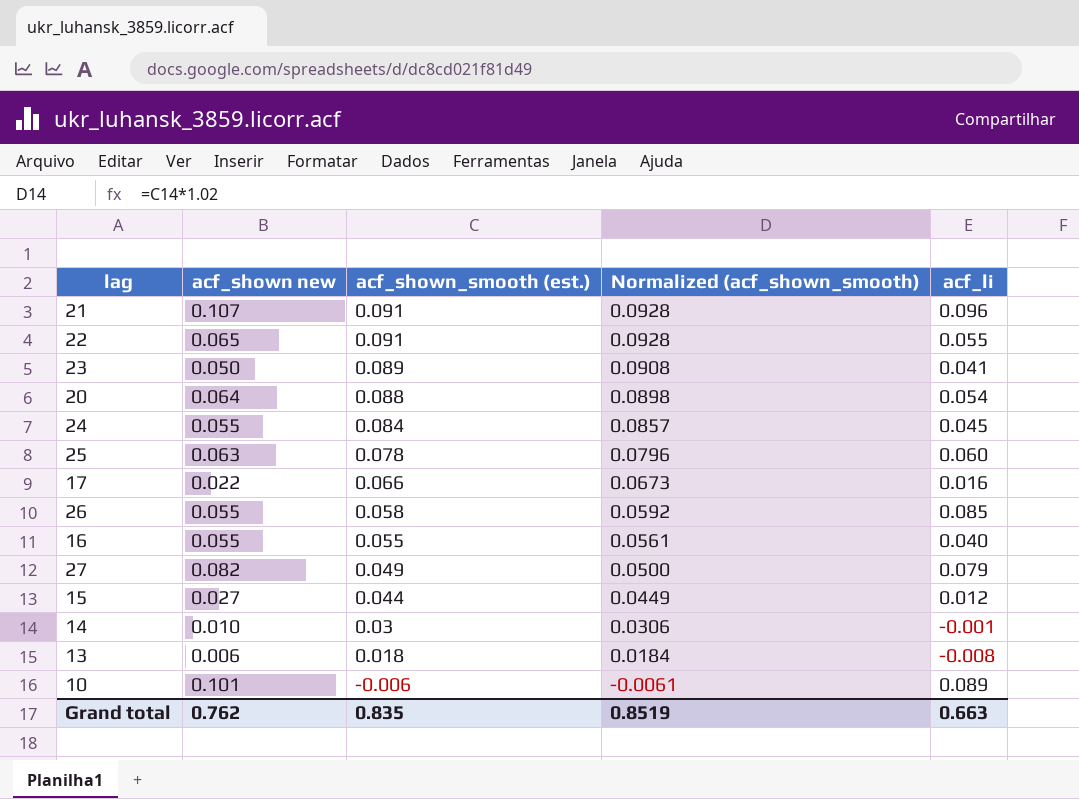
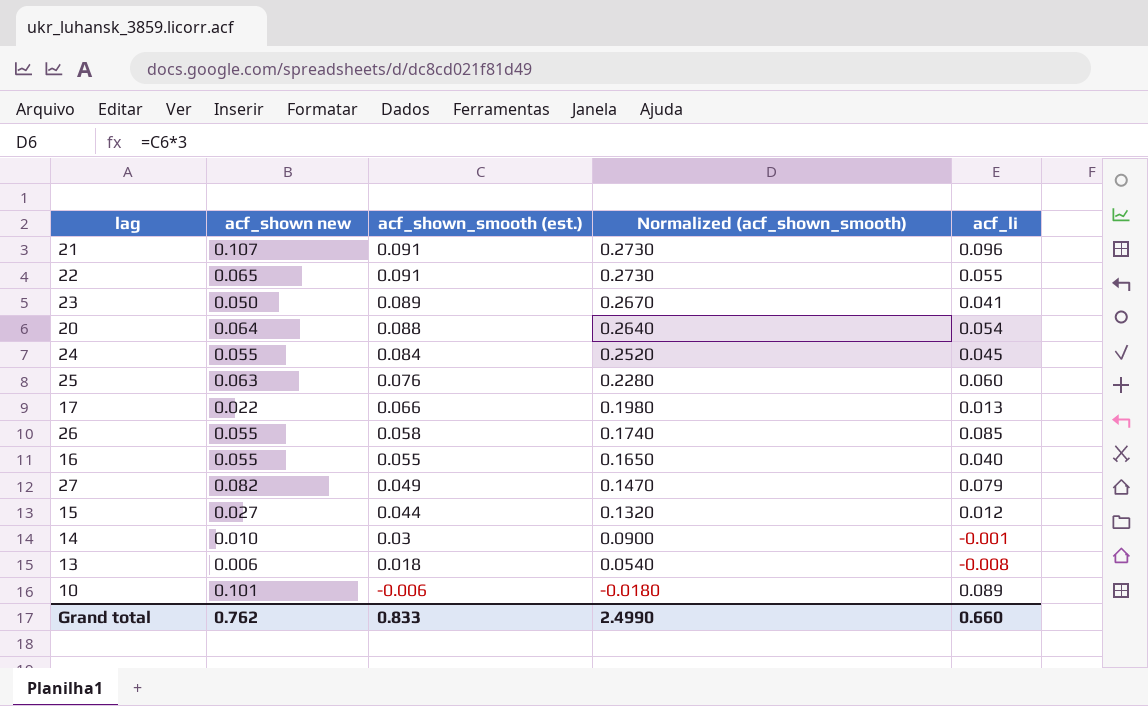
column Normalized (acf_shown_smooth) | formula: [acf_shown_smooth (est.)] * 1.02 -> [acf_shown_smooth (est.)] * 3
25 | acf_shown_smooth (est.): 0.078 -> 0.076
17 | acf_li: 0.016 -> 0.013
Grand total | acf_shown_smooth (est.): 0.835 -> 0.833
Grand total | Normalized (acf_shown_smooth): 0.8519 -> 2.4990
Grand total | acf_li: 0.663 -> 0.660

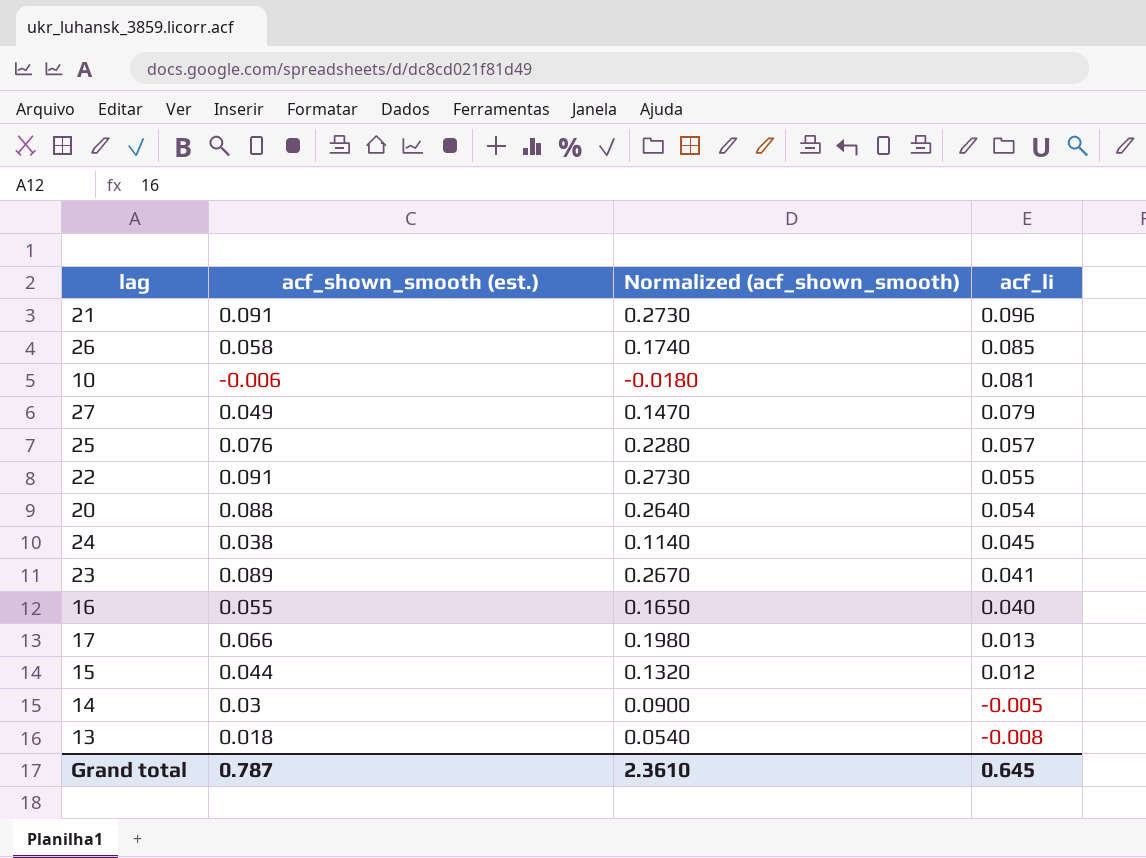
row order: acf_shown_smooth (est.) descending -> acf_li descending
column acf_shown new | position: 2 -> none
10 | acf_li: 0.089 -> 0.081
25 | acf_li: 0.060 -> 0.057
24 | acf_shown_smooth (est.): 0.084 -> 0.038
24 | Normalized (acf_shown_smooth): 0.2520 -> 0.1140
14 | acf_li: -0.001 -> -0.005
Grand total | acf_shown_smooth (est.): 0.833 -> 0.787
Grand total | Normalized (acf_shown_smooth): 2.4990 -> 2.3610
Grand total | acf_li: 0.660 -> 0.645

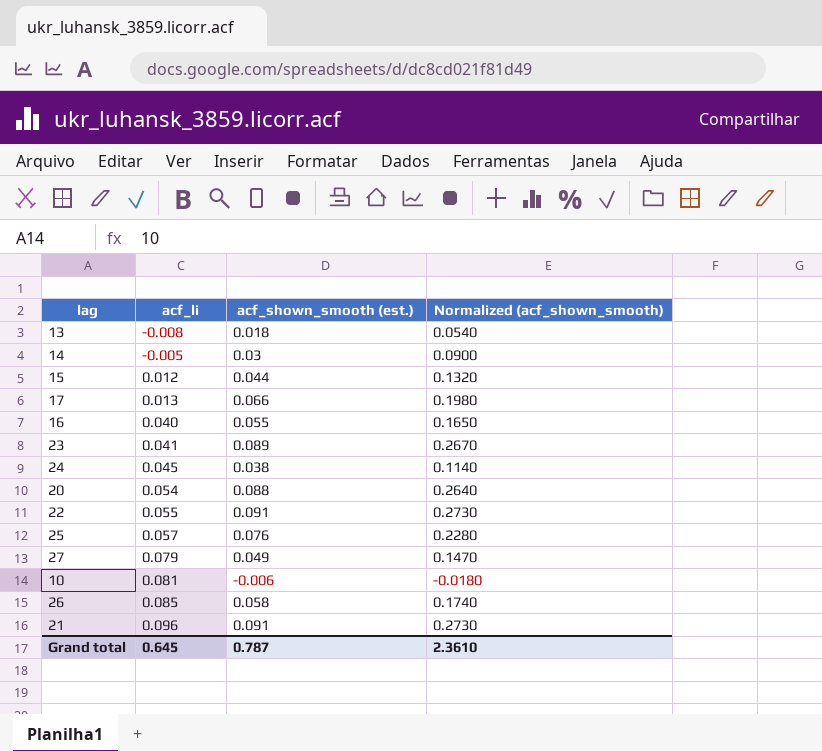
row order: acf_li descending -> acf_li ascending
column acf_li | position: 4 -> 2

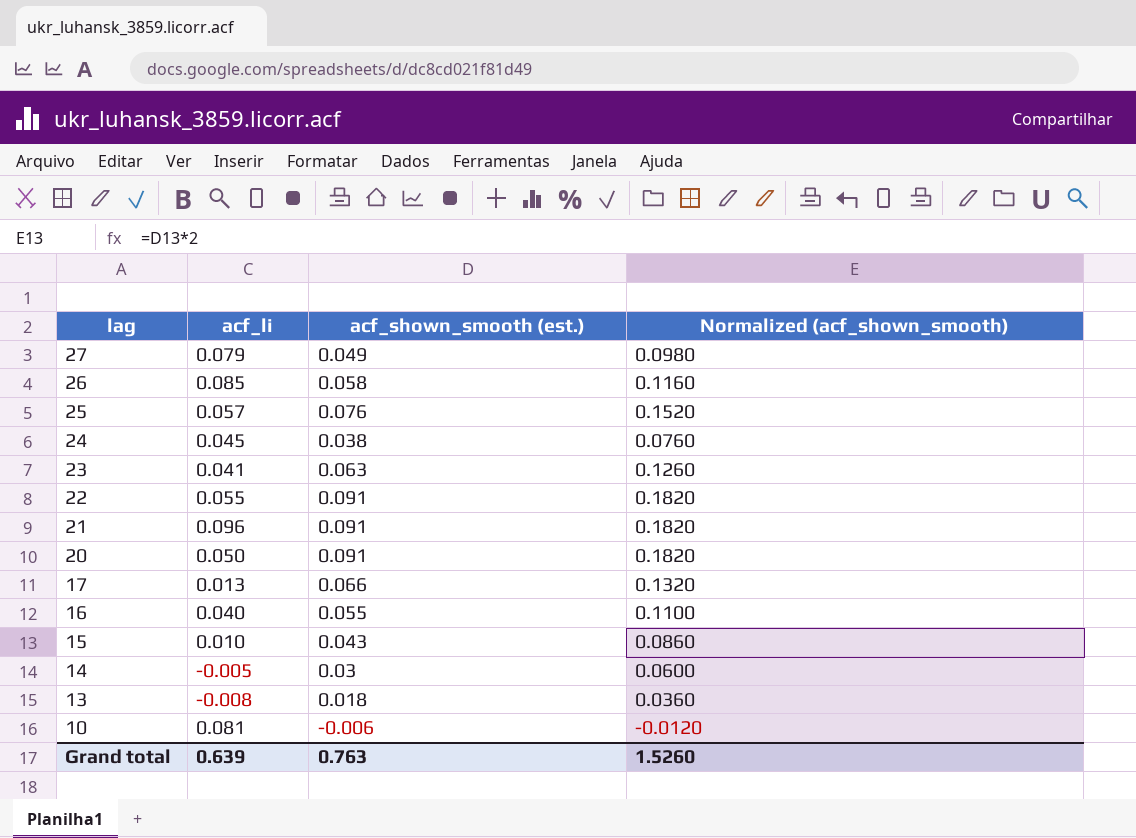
row order: acf_li ascending -> lag descending
column Normalized (acf_shown_smooth) | formula: [acf_shown_smooth (est.)] * 3 -> [acf_shown_smooth (est.)] * 2
23 | acf_shown_smooth (est.): 0.089 -> 0.063
20 | acf_li: 0.054 -> 0.050
20 | acf_shown_smooth (est.): 0.088 -> 0.091
15 | acf_li: 0.012 -> 0.010
15 | acf_shown_smooth (est.): 0.044 -> 0.043
Grand total | acf_li: 0.645 -> 0.639
Grand total | acf_shown_smooth (est.): 0.787 -> 0.763
Grand total | Normalized (acf_shown_smooth): 2.3610 -> 1.5260

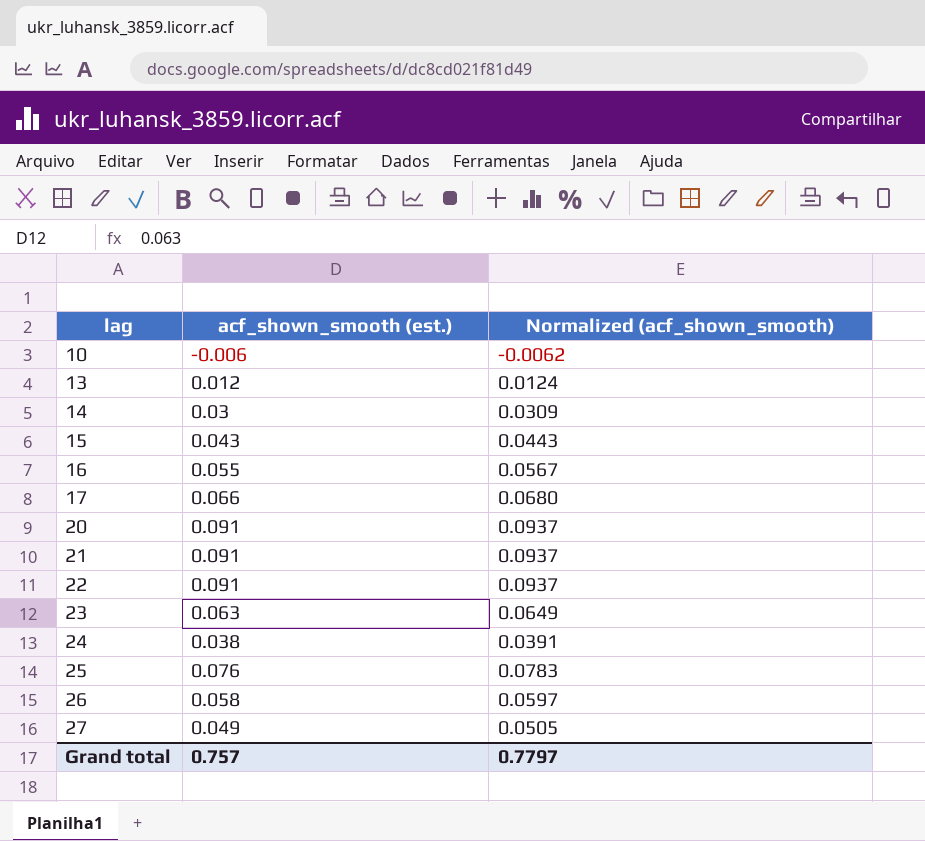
row order: lag descending -> lag ascending
column acf_li | position: 2 -> none
column Normalized (acf_shown_smooth) | formula: [acf_shown_smooth (est.)] * 2 -> [acf_shown_smooth (est.)] * 1.03
13 | acf_shown_smooth (est.): 0.018 -> 0.012
Grand total | acf_shown_smooth (est.): 0.763 -> 0.757
Grand total | Normalized (acf_shown_smooth): 1.5260 -> 0.7797

